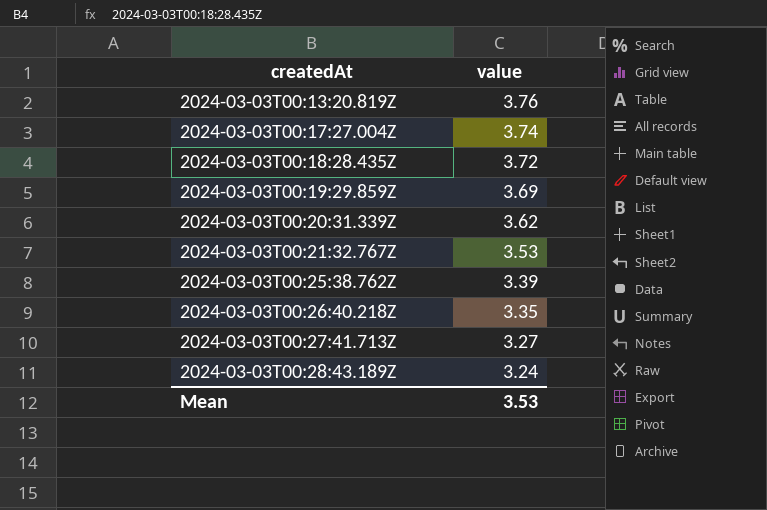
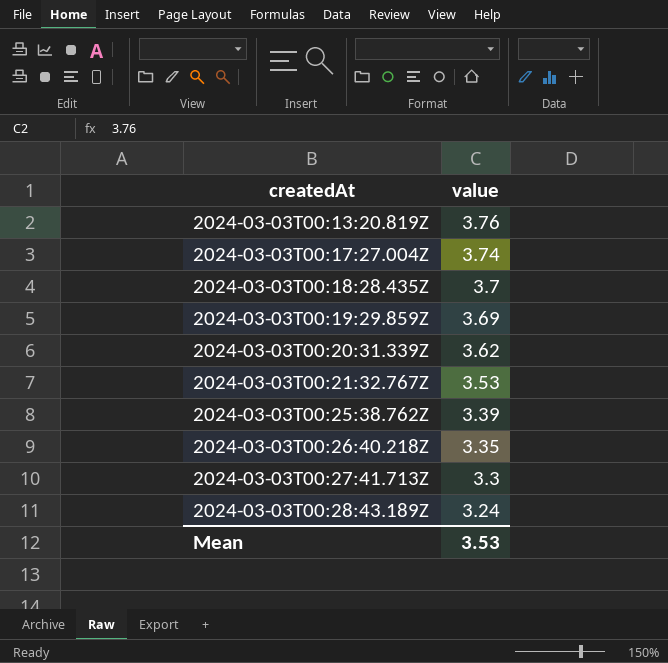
2024-03-03T00:18:28.435Z | value: 3.72 -> 3.7
2024-03-03T00:27:41.713Z | value: 3.27 -> 3.3

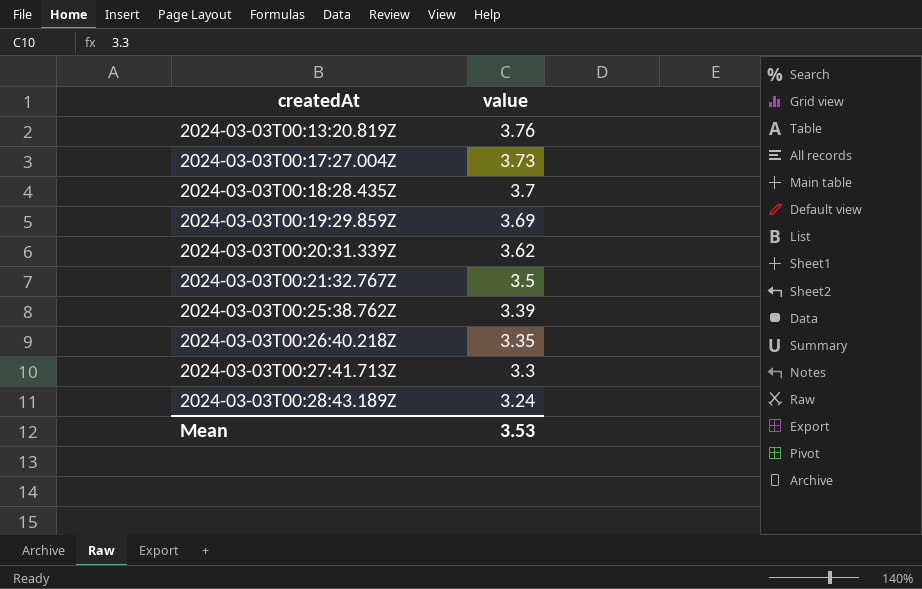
2024-03-03T00:17:27.004Z | value: 3.74 -> 3.73
2024-03-03T00:21:32.767Z | value: 3.53 -> 3.5

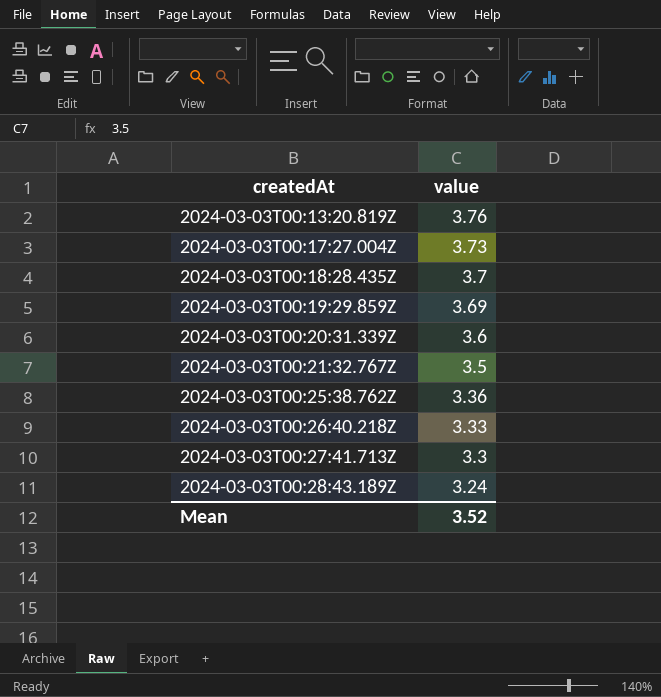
2024-03-03T00:20:31.339Z | value: 3.62 -> 3.6
2024-03-03T00:25:38.762Z | value: 3.39 -> 3.36
2024-03-03T00:26:40.218Z | value: 3.35 -> 3.33
Mean | value: 3.53 -> 3.52

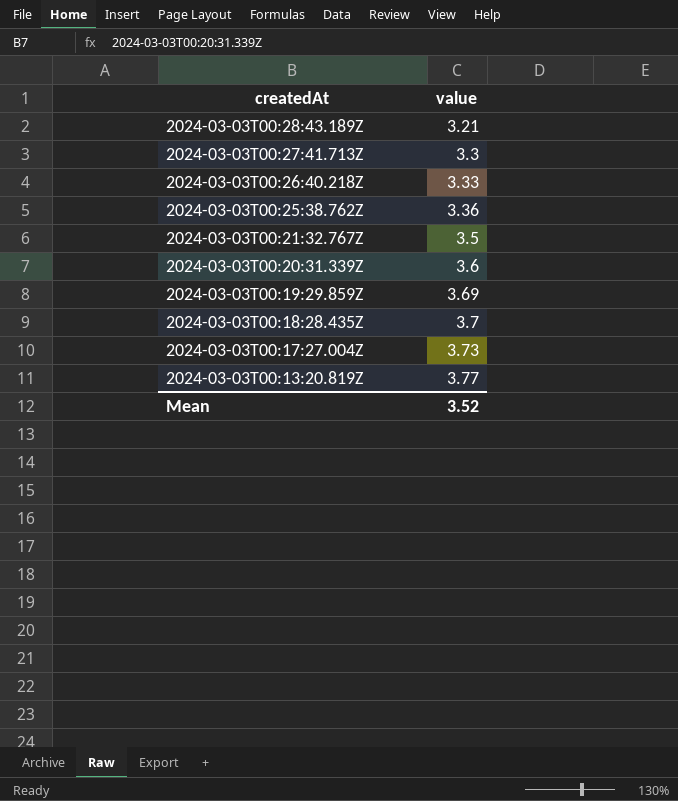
row order: createdAt ascending -> createdAt descending
2024-03-03T00:28:43.189Z | value: 3.24 -> 3.21
2024-03-03T00:13:20.819Z | value: 3.76 -> 3.77

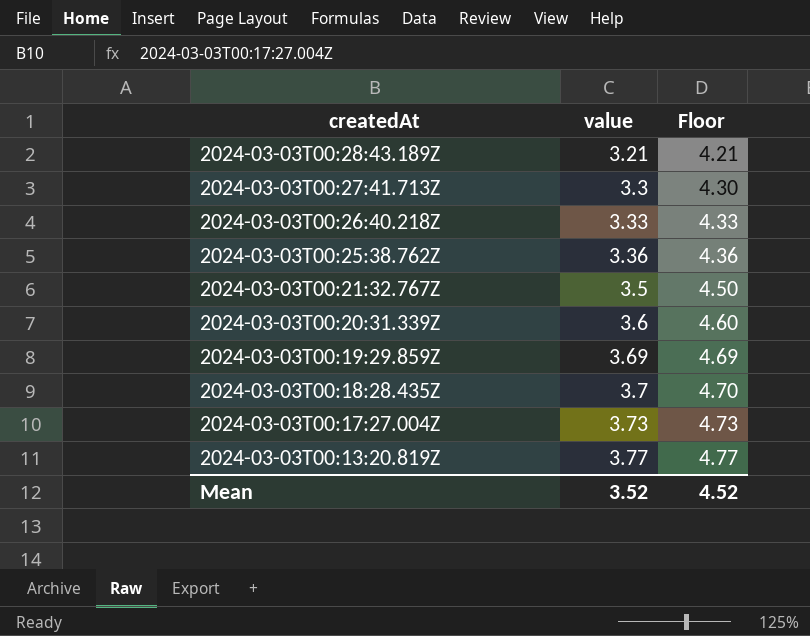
column Floor | formula: none -> [value] + 1

